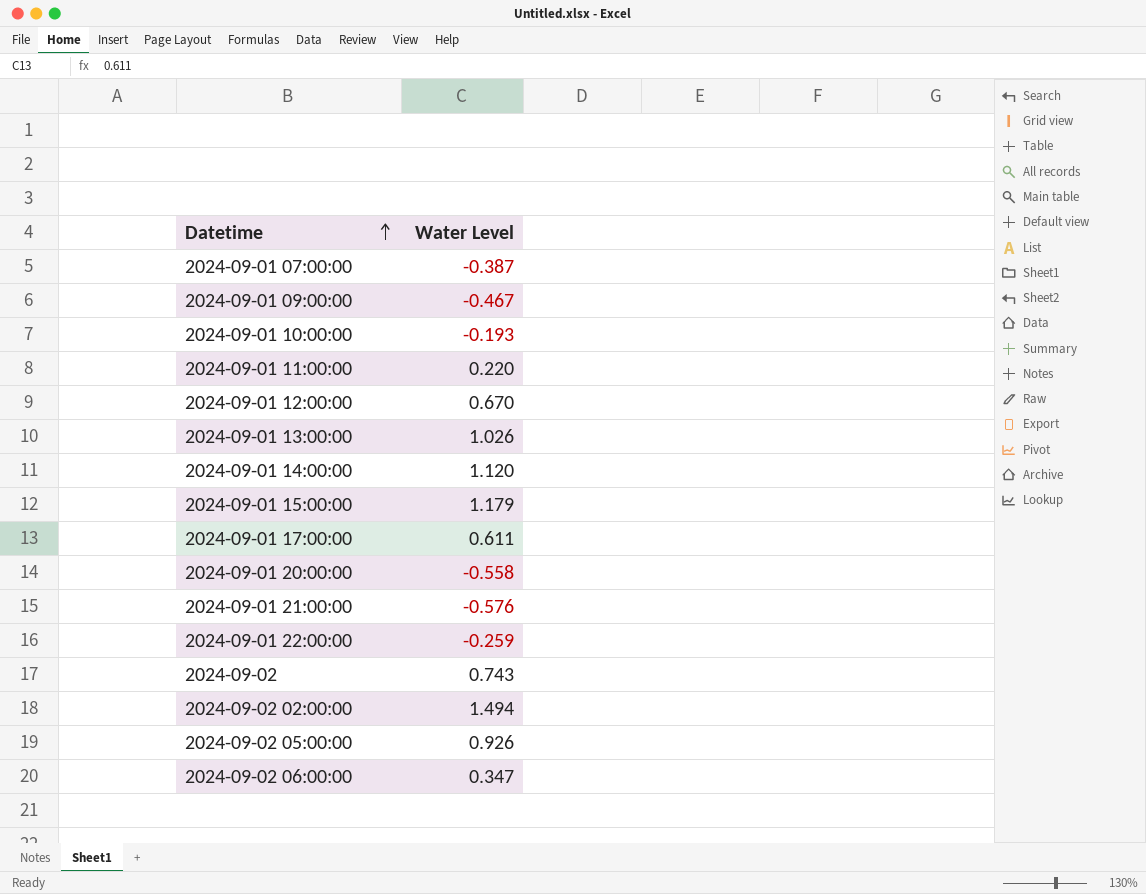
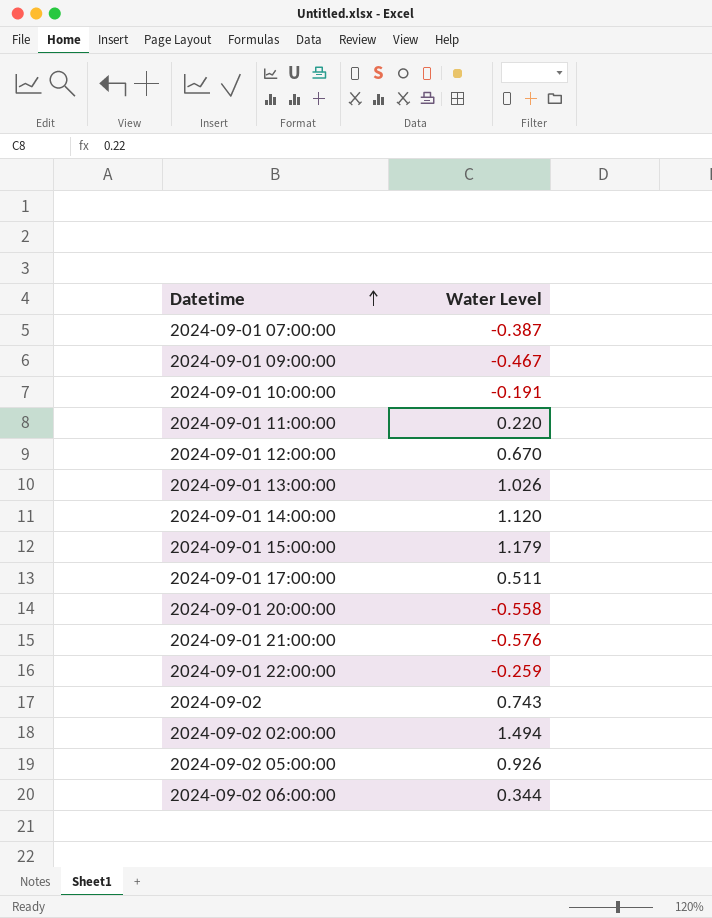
2024-09-01 10:00:00 | Water Level: -0.193 -> -0.191
2024-09-01 17:00:00 | Water Level: 0.611 -> 0.511
2024-09-02 06:00:00 | Water Level: 0.347 -> 0.344

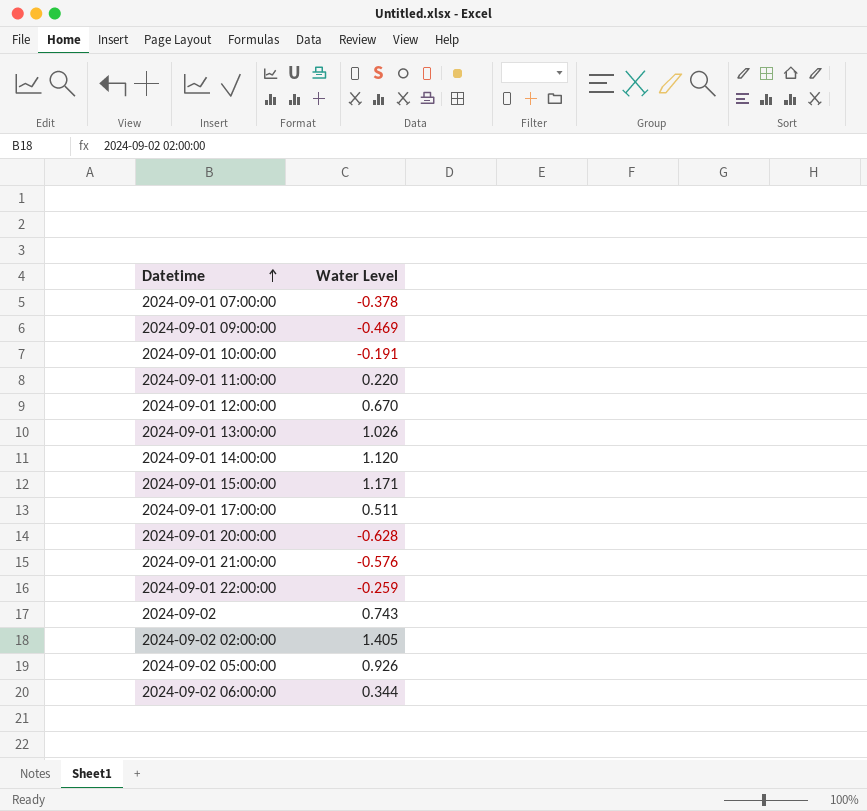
2024-09-01 07:00:00 | Water Level: -0.387 -> -0.378
2024-09-01 09:00:00 | Water Level: -0.467 -> -0.469
2024-09-01 15:00:00 | Water Level: 1.179 -> 1.171
2024-09-01 20:00:00 | Water Level: -0.558 -> -0.628
2024-09-02 02:00:00 | Water Level: 1.494 -> 1.405

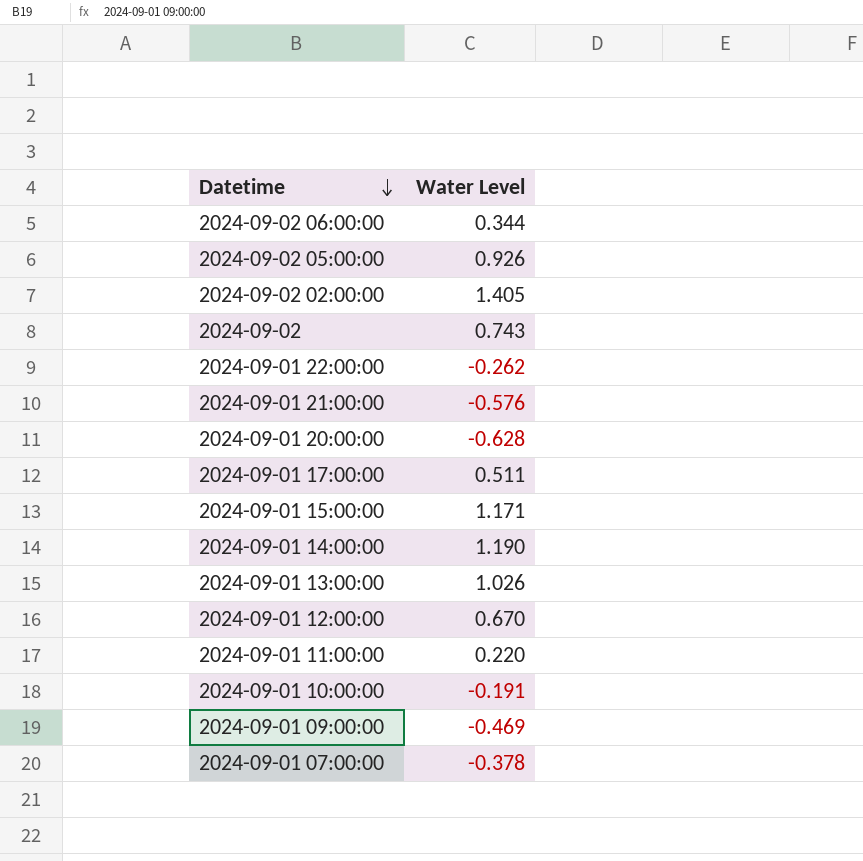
row order: Datetime ascending -> Datetime descending
2024-09-01 22:00:00 | Water Level: -0.259 -> -0.262
2024-09-01 14:00:00 | Water Level: 1.120 -> 1.190

